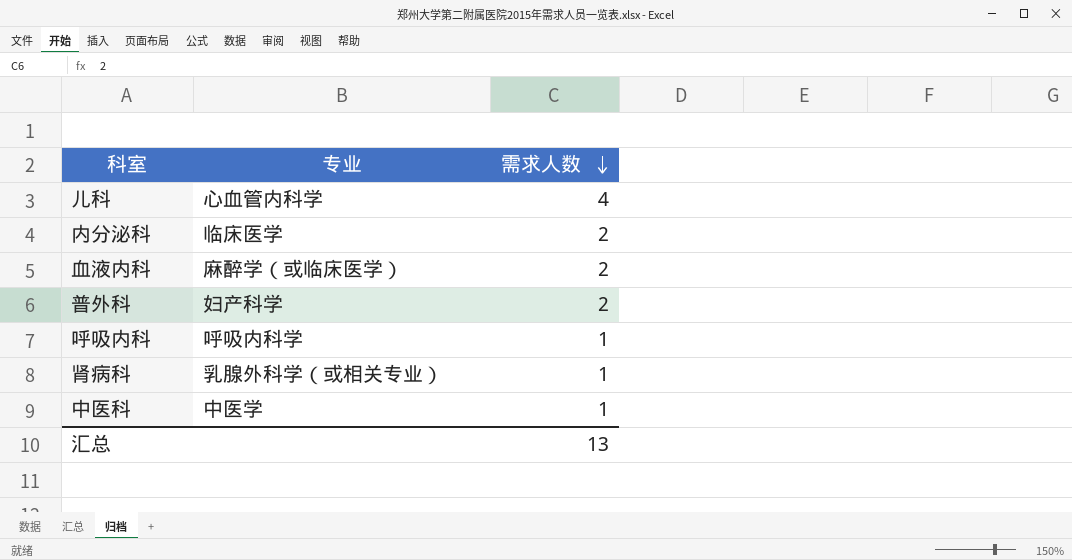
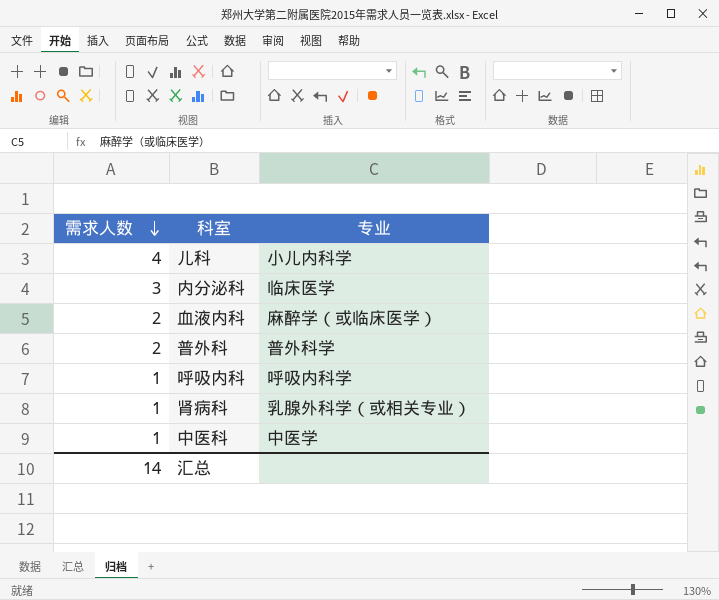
column 需求人数 | position: 3 -> 1
儿科 | 专业: 心血管内科学 -> 小儿内科学
内分泌科 | 需求人数: 2 -> 3
普外科 | 专业: 妇产科学 -> 普外科学
汇总 | 需求人数: 13 -> 14

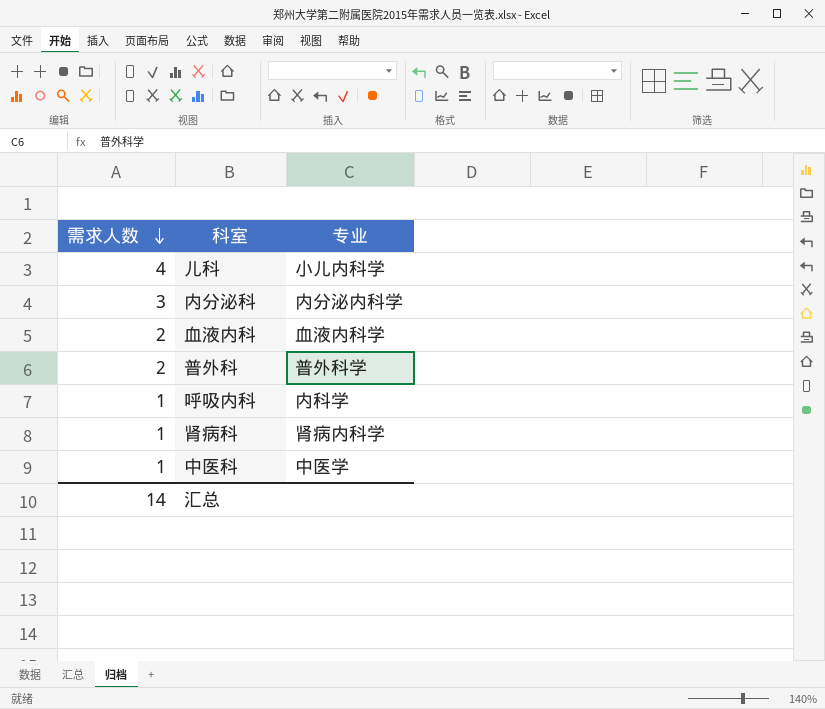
内分泌科 | 专业: 临床医学 -> 内分泌内科学
血液内科 | 专业: 麻醉学（或临床医学） -> 血液内科学
呼吸内科 | 专业: 呼吸内科学 -> 内科学
肾病科 | 专业: 乳腺外科学（或相关专业） -> 肾病内科学

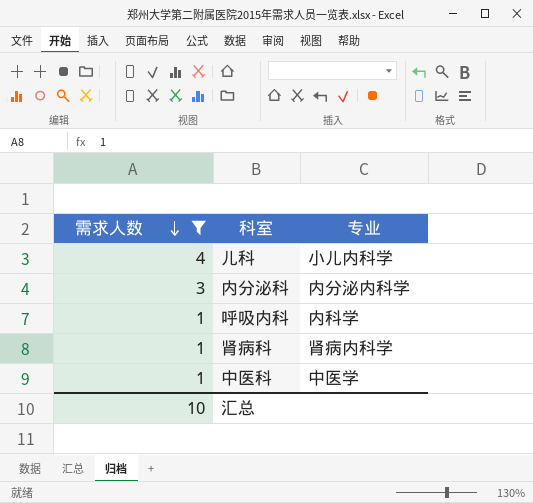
filter: none -> 需求人数 != 2
汇总 | 需求人数: 14 -> 10

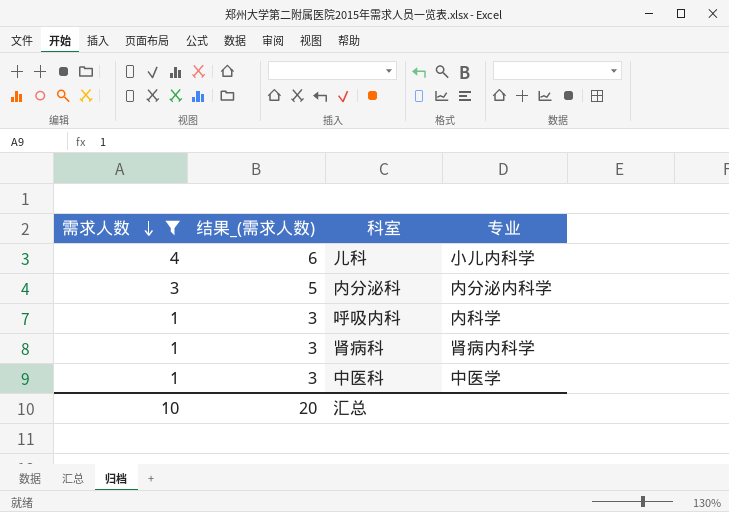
column 结果_(需求人数) | formula: none -> [需求人数] + 2

